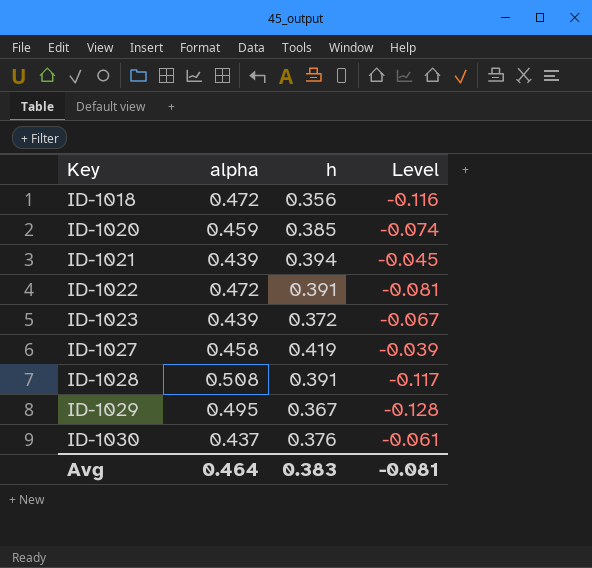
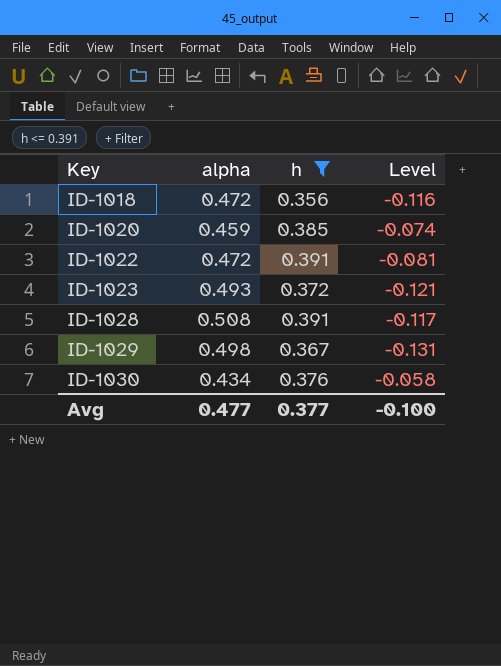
filter: none -> h <= 0.391
ID-1023 | alpha: 0.439 -> 0.493
ID-1023 | Level: -0.067 -> -0.121
ID-1029 | alpha: 0.495 -> 0.498
ID-1029 | Level: -0.128 -> -0.131
ID-1030 | alpha: 0.437 -> 0.434
ID-1030 | Level: -0.061 -> -0.058
Avg | alpha: 0.464 -> 0.477
Avg | h: 0.383 -> 0.377
Avg | Level: -0.081 -> -0.100

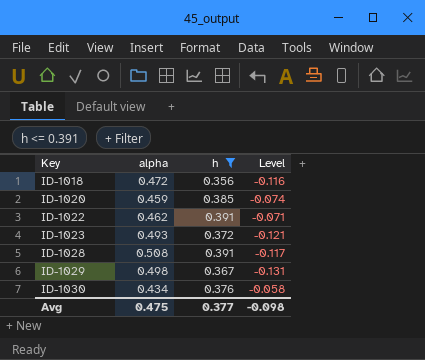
ID-1022 | alpha: 0.472 -> 0.462
ID-1022 | Level: -0.081 -> -0.071
Avg | alpha: 0.477 -> 0.475
Avg | Level: -0.100 -> -0.098

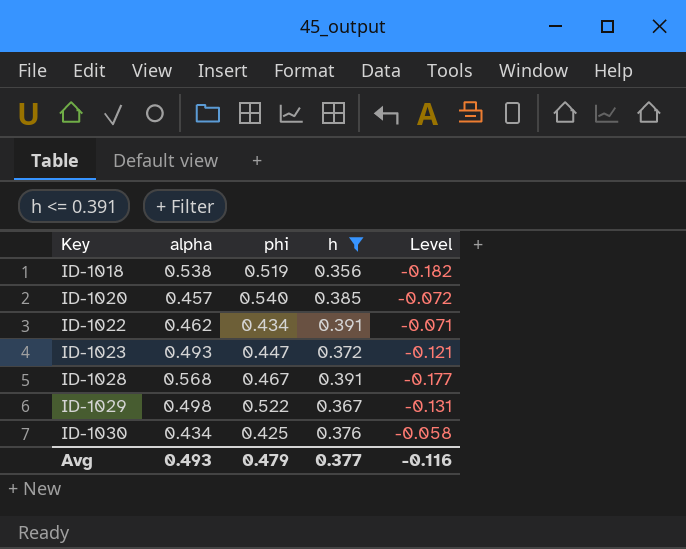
column phi | position: none -> 3
ID-1018 | alpha: 0.472 -> 0.538
ID-1018 | Level: -0.116 -> -0.182
ID-1020 | alpha: 0.459 -> 0.457
ID-1020 | Level: -0.074 -> -0.072
ID-1028 | alpha: 0.508 -> 0.568
ID-1028 | Level: -0.117 -> -0.177
Avg | alpha: 0.475 -> 0.493
Avg | Level: -0.098 -> -0.116

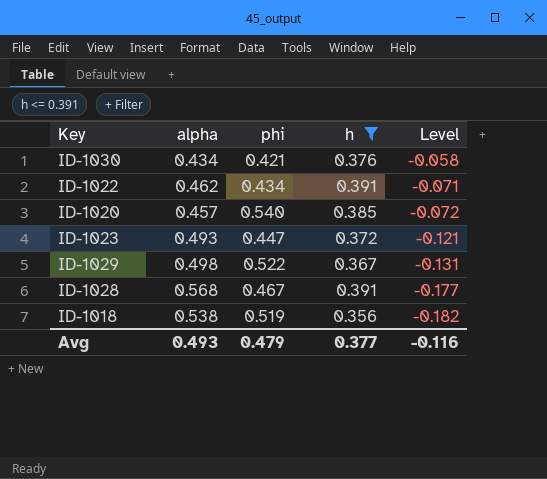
row order: Key ascending -> Level descending
ID-1030 | phi: 0.425 -> 0.421

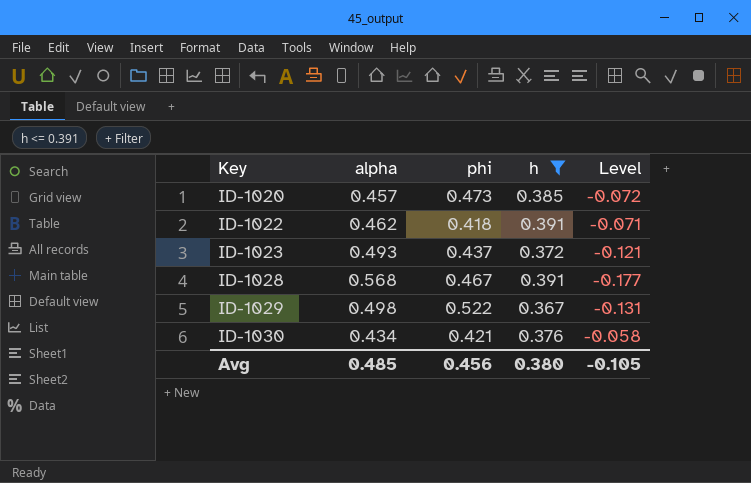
row order: Level descending -> Key ascending
row ID-1018: 0.538 | 0.519 | 0.356 | -0.182 -> none
ID-1020 | phi: 0.540 -> 0.473
ID-1022 | phi: 0.434 -> 0.418
ID-1023 | phi: 0.447 -> 0.437
Avg | alpha: 0.493 -> 0.485
Avg | phi: 0.479 -> 0.456
Avg | h: 0.377 -> 0.380
Avg | Level: -0.116 -> -0.105

